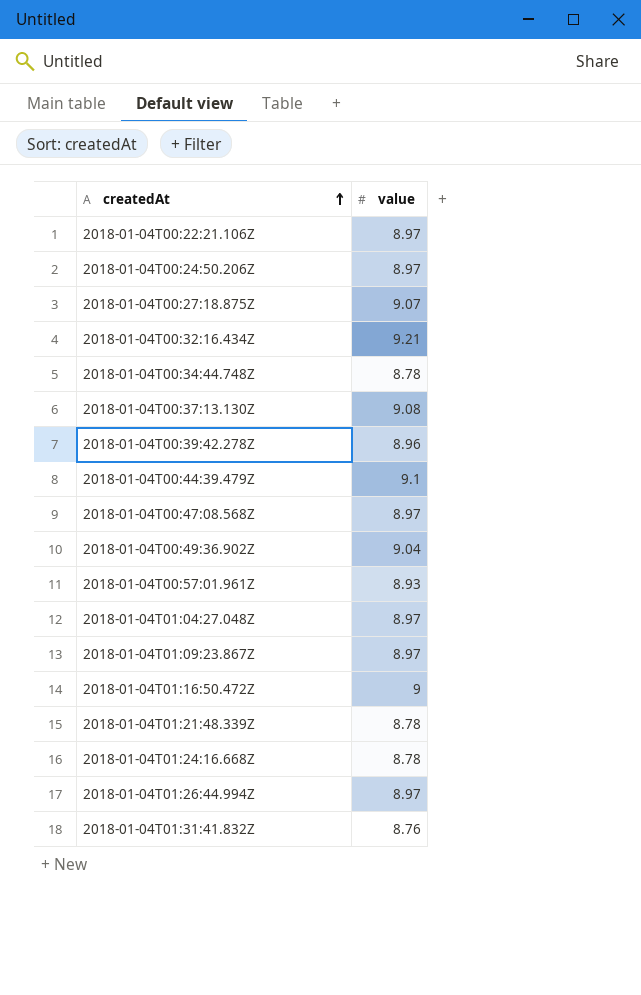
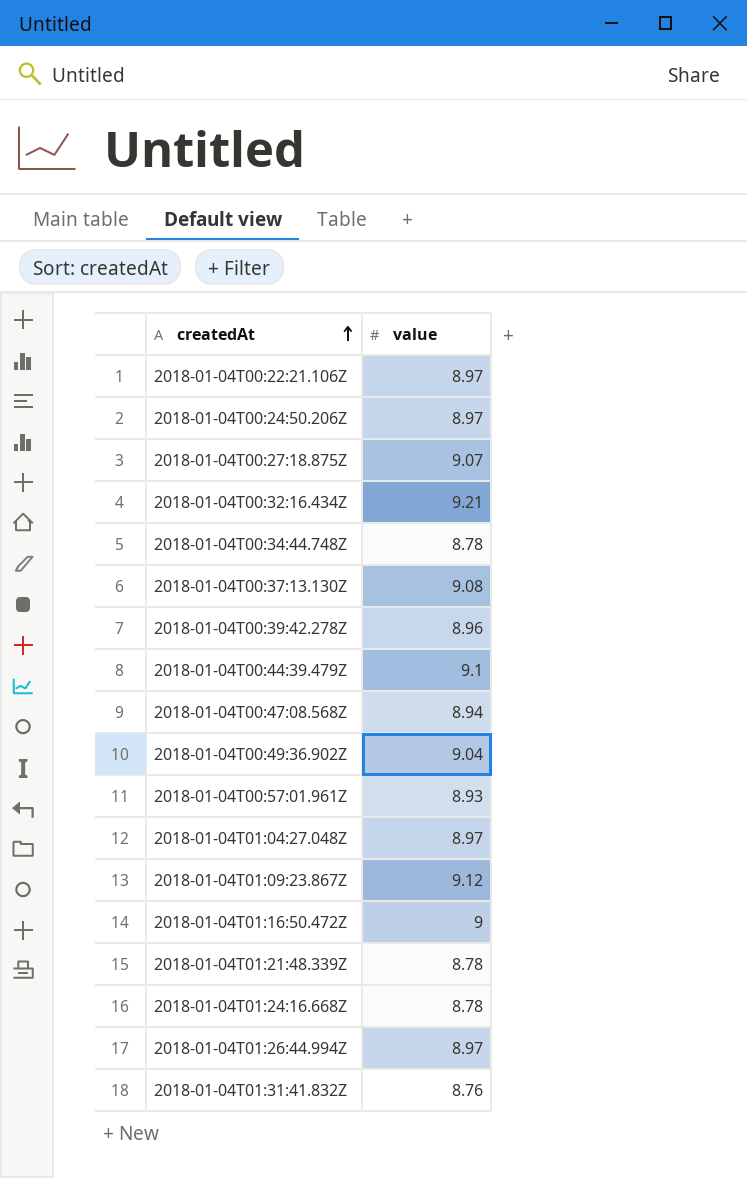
2018-01-04T00:47:08.568Z | value: 8.97 -> 8.94
2018-01-04T01:09:23.867Z | value: 8.97 -> 9.12

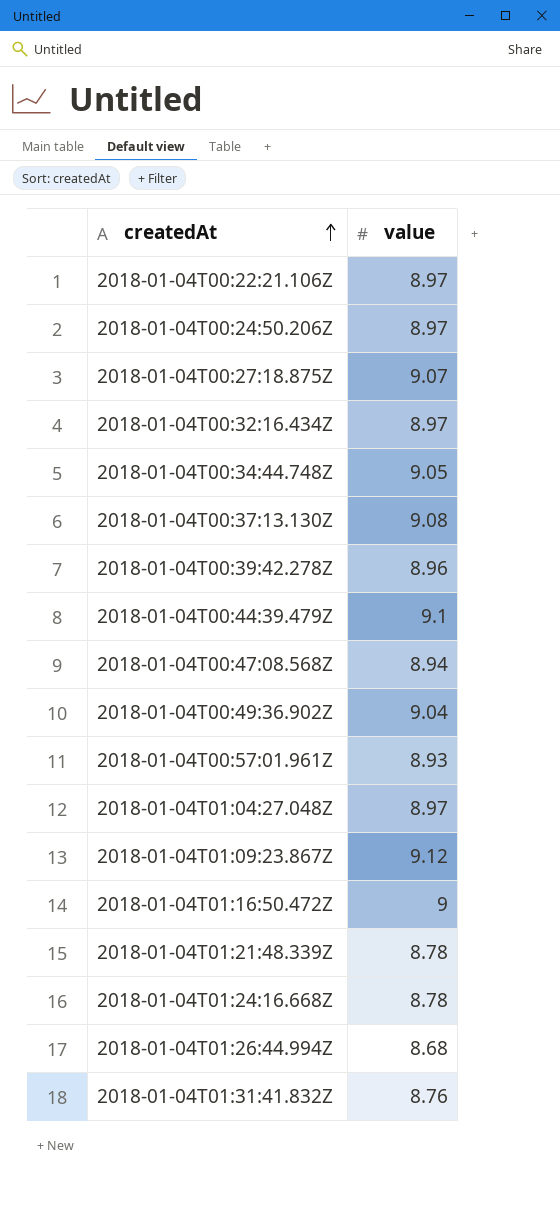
2018-01-04T00:32:16.434Z | value: 9.21 -> 8.97
2018-01-04T00:34:44.748Z | value: 8.78 -> 9.05
2018-01-04T01:26:44.994Z | value: 8.97 -> 8.68

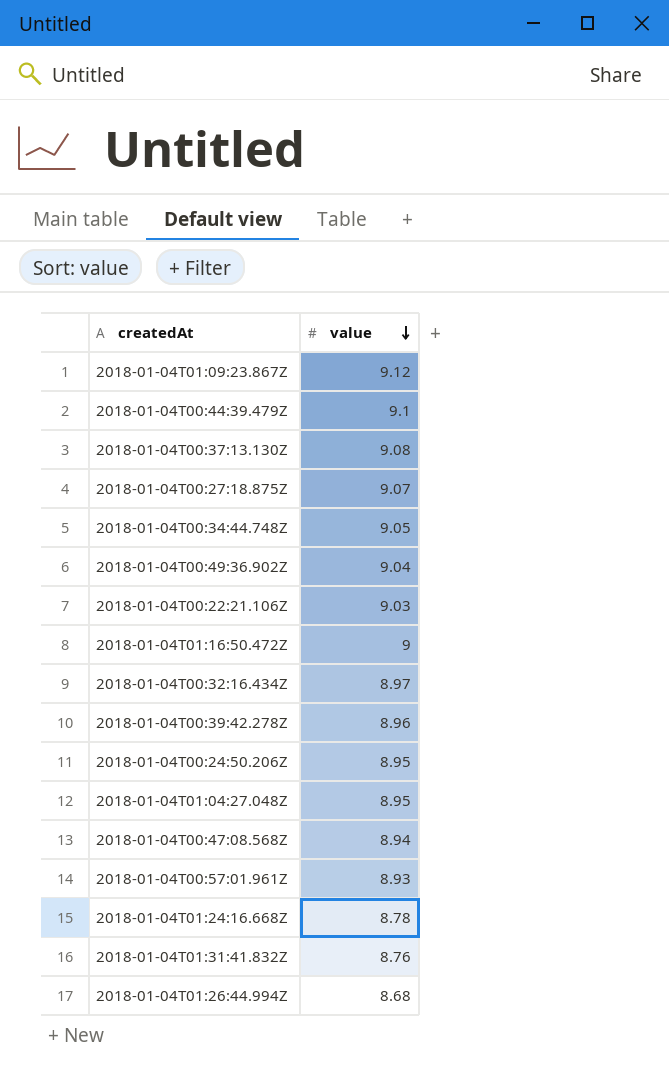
row order: createdAt ascending -> value descending
row 2018-01-04T01:21:48.339Z: 8.78 -> none
2018-01-04T00:22:21.106Z | value: 8.97 -> 9.03
2018-01-04T00:24:50.206Z | value: 8.97 -> 8.95
2018-01-04T01:04:27.048Z | value: 8.97 -> 8.95

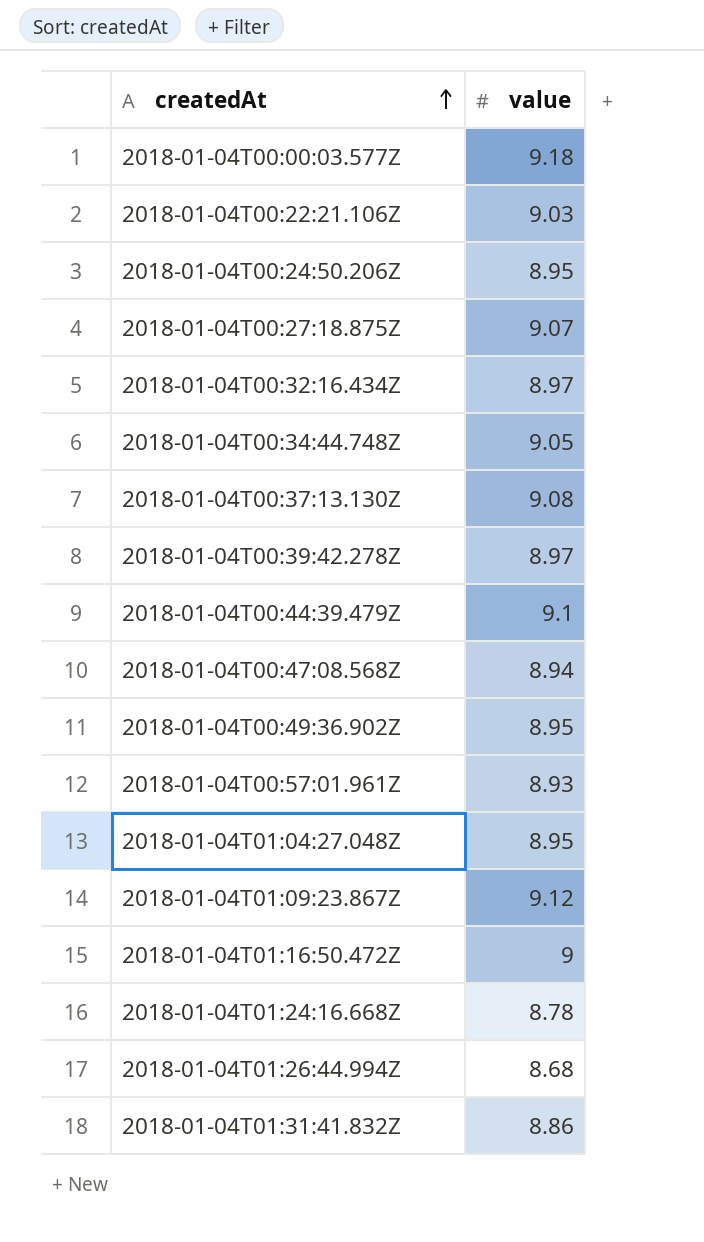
row order: value descending -> createdAt ascending
row 2018-01-04T00:00:03.577Z: none -> 9.18
2018-01-04T00:39:42.278Z | value: 8.96 -> 8.97
2018-01-04T00:49:36.902Z | value: 9.04 -> 8.95
2018-01-04T01:31:41.832Z | value: 8.76 -> 8.86

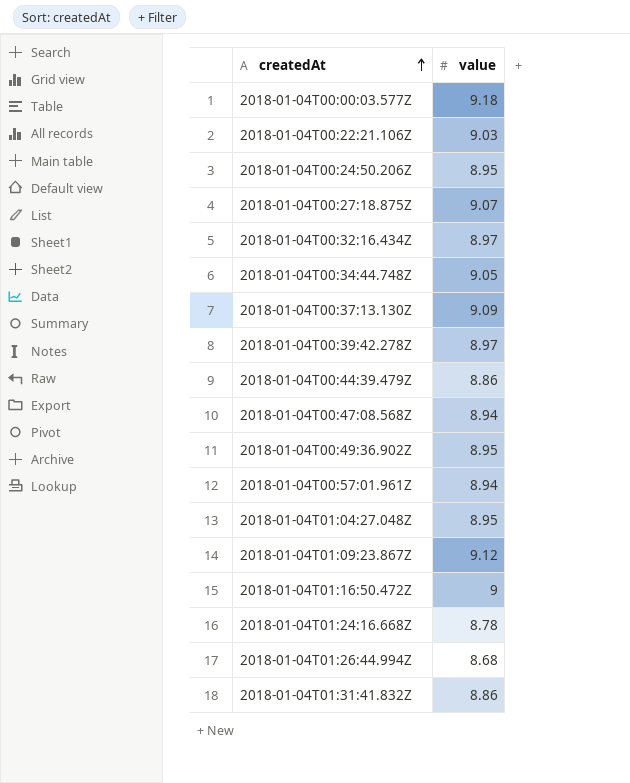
2018-01-04T00:37:13.130Z | value: 9.08 -> 9.09
2018-01-04T00:44:39.479Z | value: 9.1 -> 8.86
2018-01-04T00:57:01.961Z | value: 8.93 -> 8.94

